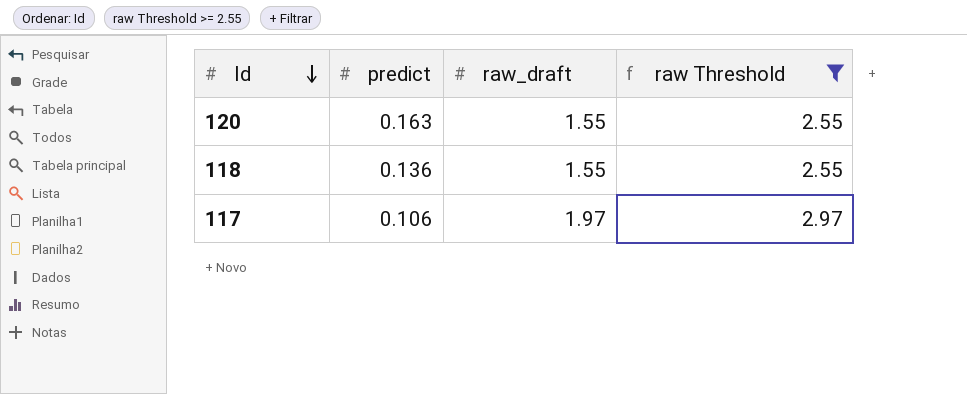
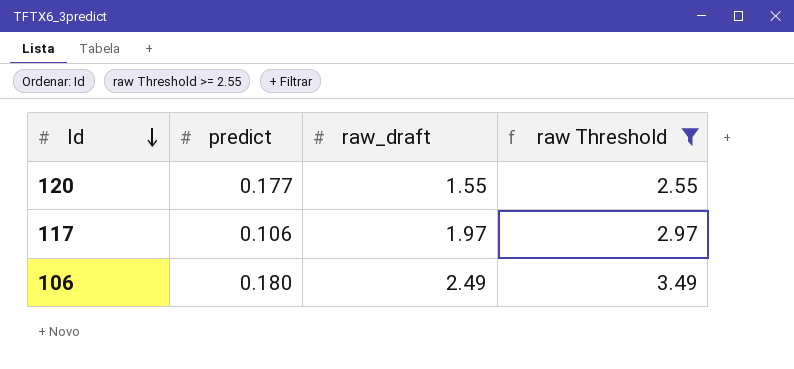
row 118: 0.136 | 1.55 | 2.55 -> none
120 | predict: 0.163 -> 0.177
row 106: none -> 0.180 | 2.49 | 3.49

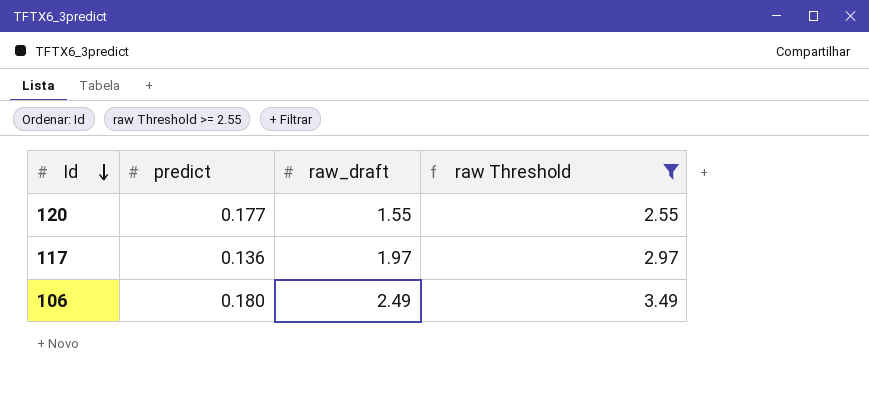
117 | predict: 0.106 -> 0.136

